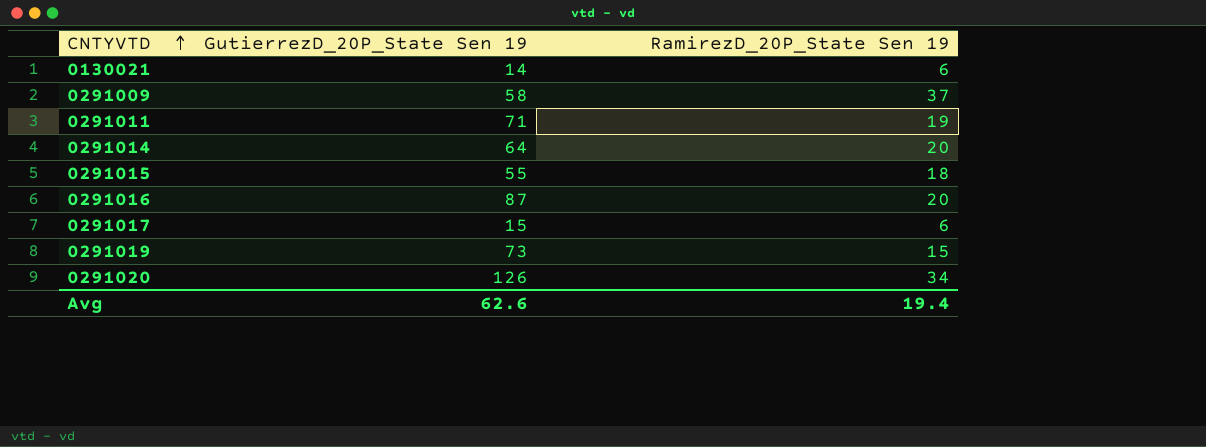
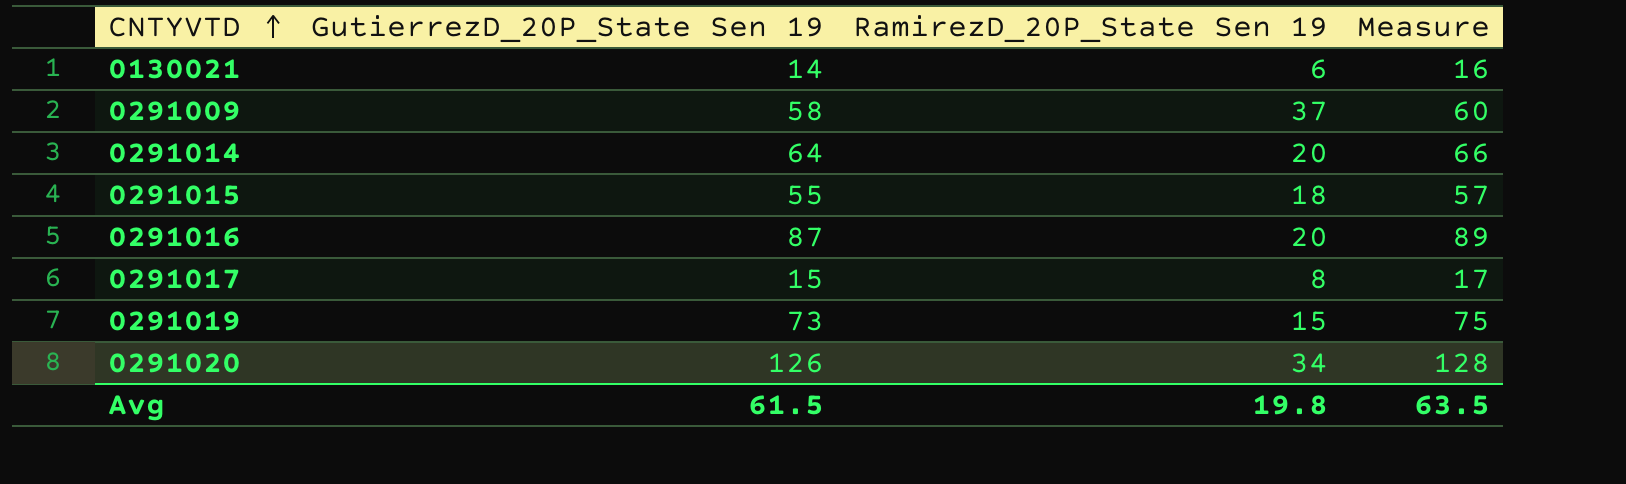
column Measure | formula: none -> [GutierrezD_20P_State Sen 19] + 2
row 0291011: 71 | 19 -> none
0291017 | RamirezD_20P_State Sen 19: 6 -> 8
Avg | GutierrezD_20P_State Sen 19: 62.6 -> 61.5
Avg | RamirezD_20P_State Sen 19: 19.4 -> 19.8

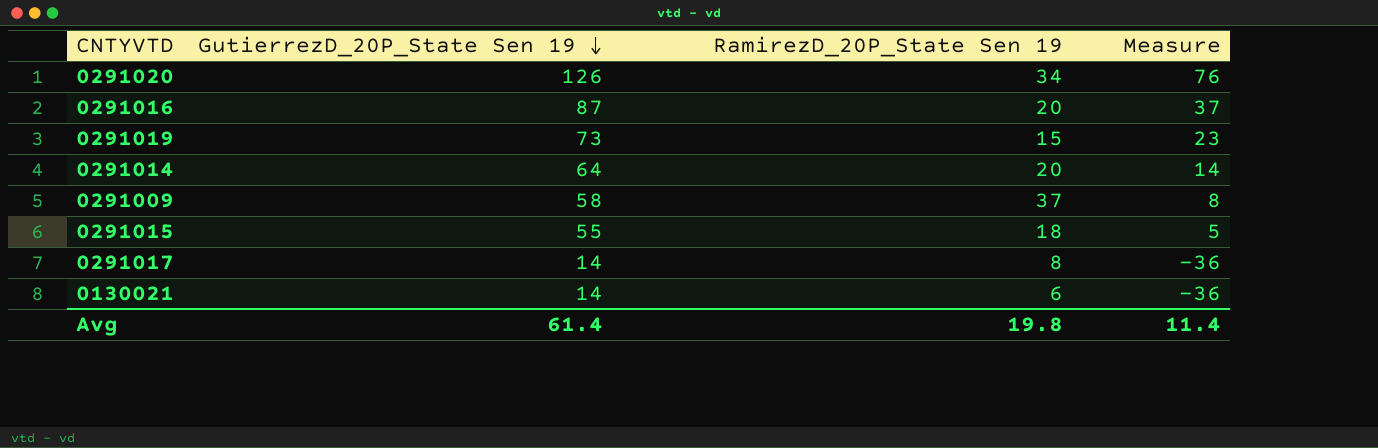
row order: CNTYVTD ascending -> GutierrezD_20P_State Sen 19 descending
column Measure | formula: [GutierrezD_20P_State Sen 19] + 2 -> [GutierrezD_20P_State Sen 19] - 50
0291017 | GutierrezD_20P_State Sen 19: 15 -> 14
Avg | GutierrezD_20P_State Sen 19: 61.5 -> 61.4
Avg | Measure: 63.5 -> 11.4

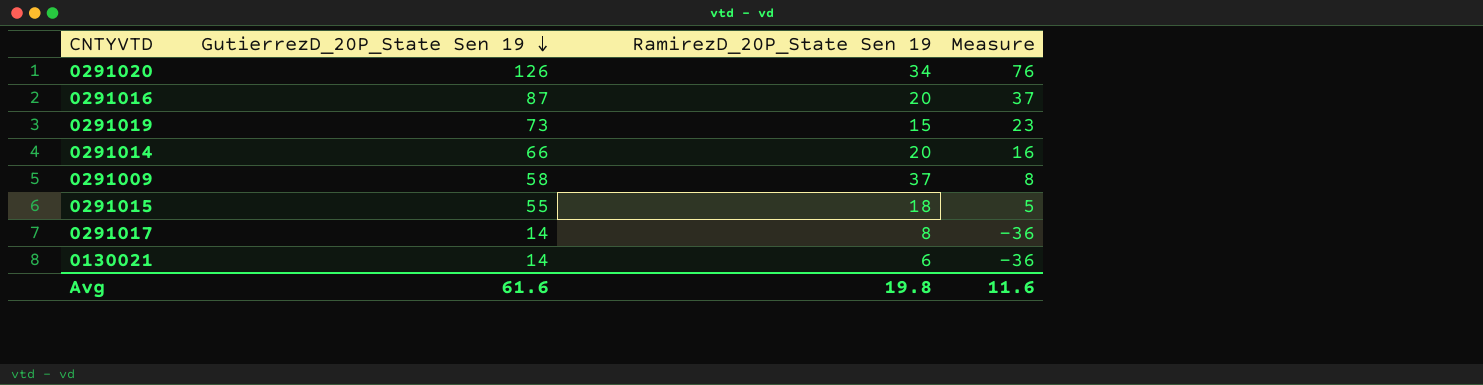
0291014 | GutierrezD_20P_State Sen 19: 64 -> 66
0291014 | Measure: 14 -> 16
Avg | GutierrezD_20P_State Sen 19: 61.4 -> 61.6
Avg | Measure: 11.4 -> 11.6

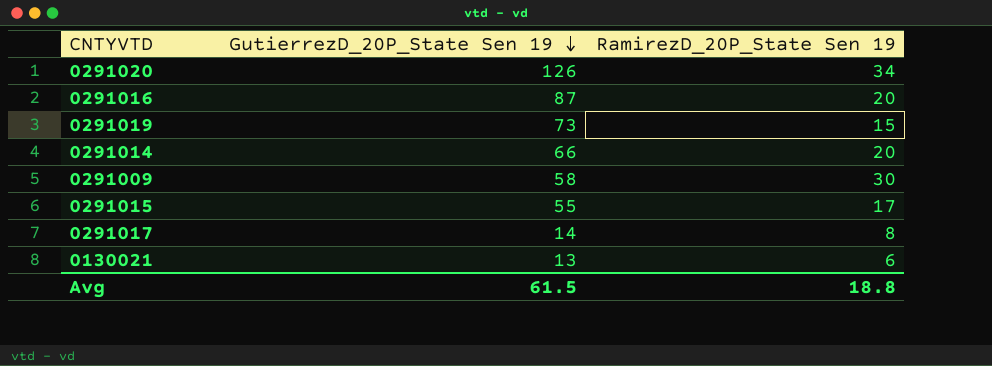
column Measure | formula: [GutierrezD_20P_State Sen 19] - 50 -> none
0291009 | RamirezD_20P_State Sen 19: 37 -> 30
0291015 | RamirezD_20P_State Sen 19: 18 -> 17
0130021 | GutierrezD_20P_State Sen 19: 14 -> 13
Avg | GutierrezD_20P_State Sen 19: 61.6 -> 61.5
Avg | RamirezD_20P_State Sen 19: 19.8 -> 18.8

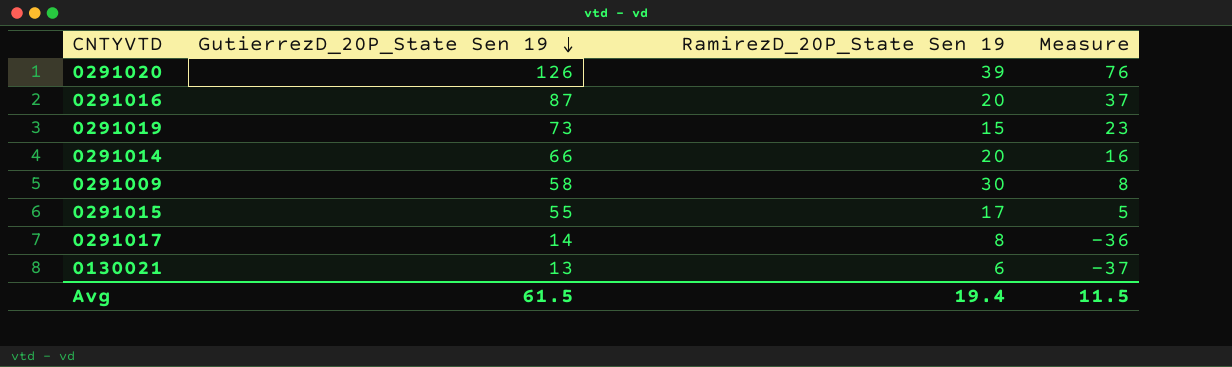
column Measure | formula: none -> [GutierrezD_20P_State Sen 19] - 50
0291020 | RamirezD_20P_State Sen 19: 34 -> 39
Avg | RamirezD_20P_State Sen 19: 18.8 -> 19.4

